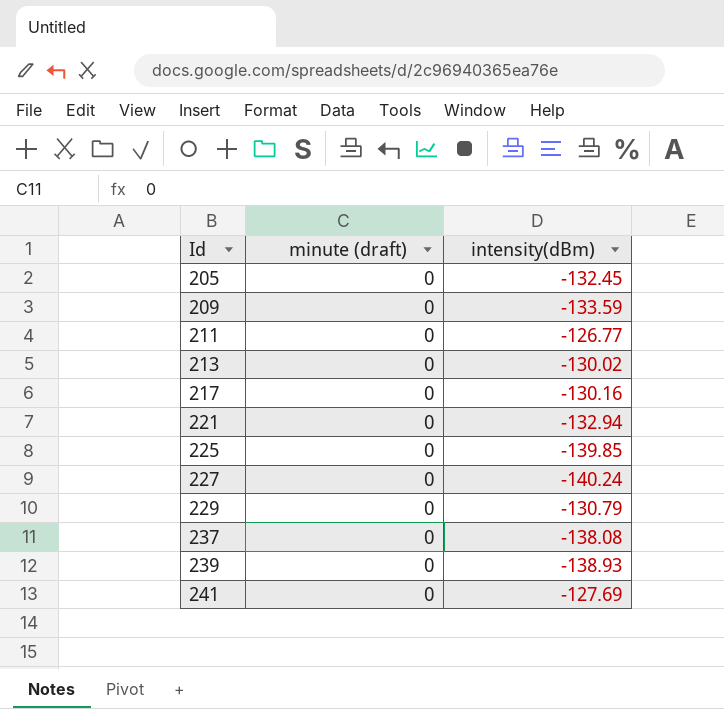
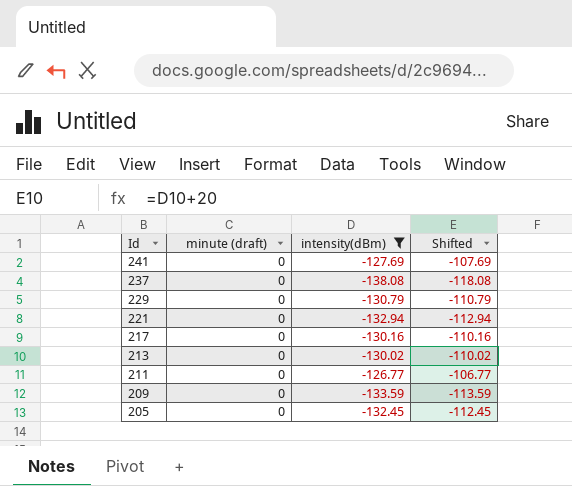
filter: none -> intensity(dBm) >= -138.08
row order: Id ascending -> Id descending
column Shifted | formula: none -> [intensity(dBm)] + 20

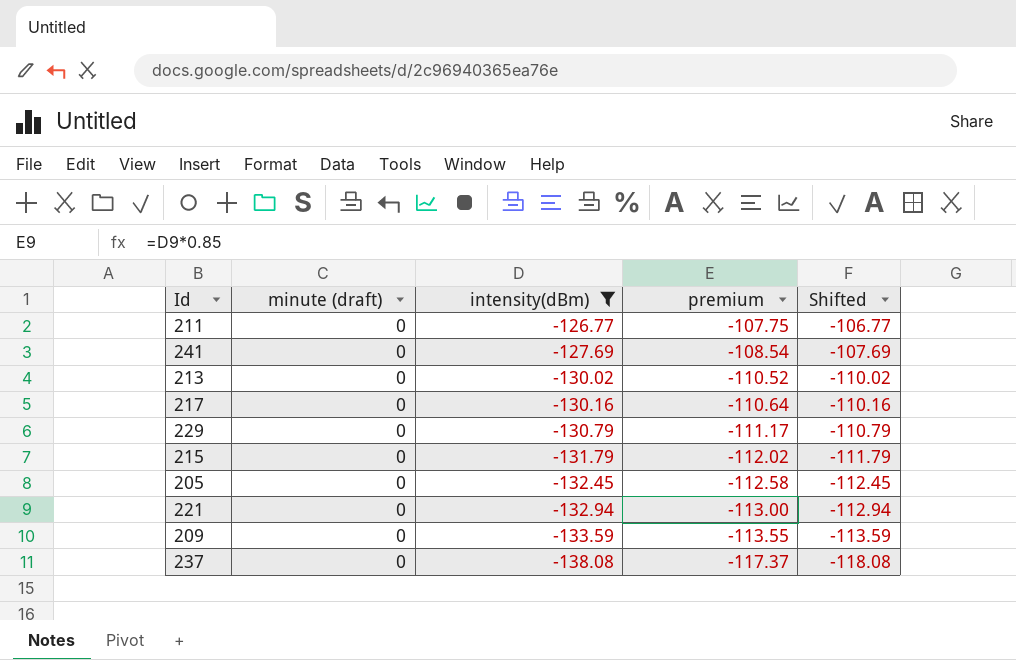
row order: Id descending -> intensity(dBm) descending
column premium | formula: none -> [intensity(dBm)] * 0.85
row 215: none -> 0 | -131.79 | -112.02 | -111.79

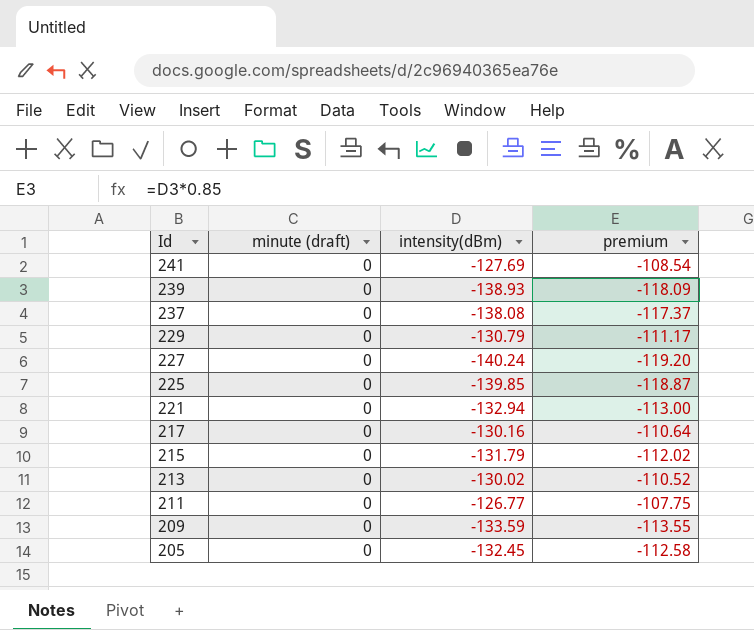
filter: intensity(dBm) >= -138.08 -> none
row order: intensity(dBm) descending -> Id descending
column Shifted | formula: [intensity(dBm)] + 20 -> none

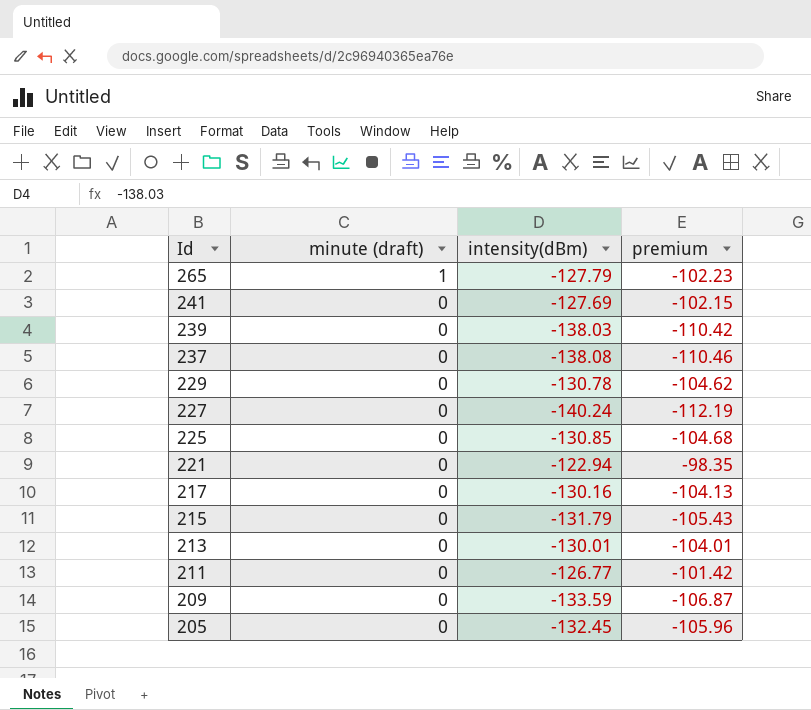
column premium | formula: [intensity(dBm)] * 0.85 -> [intensity(dBm)] * 0.8
row 265: none -> 1 | -127.79 | -102.23
239 | intensity(dBm): -138.93 -> -138.03
229 | intensity(dBm): -130.79 -> -130.78
225 | intensity(dBm): -139.85 -> -130.85
221 | intensity(dBm): -132.94 -> -122.94
213 | intensity(dBm): -130.02 -> -130.01

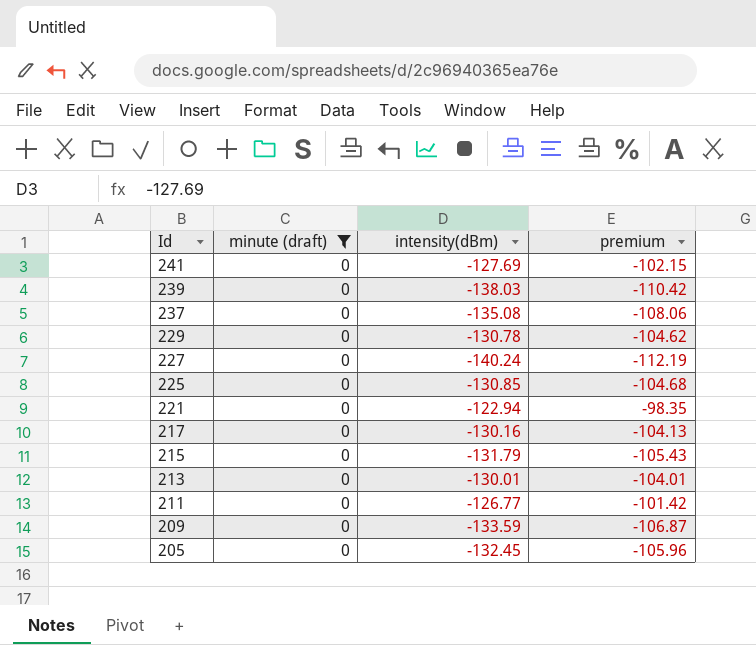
filter: none -> minute (draft) = 0
237 | intensity(dBm): -138.08 -> -135.08
237 | premium: -110.46 -> -108.06

